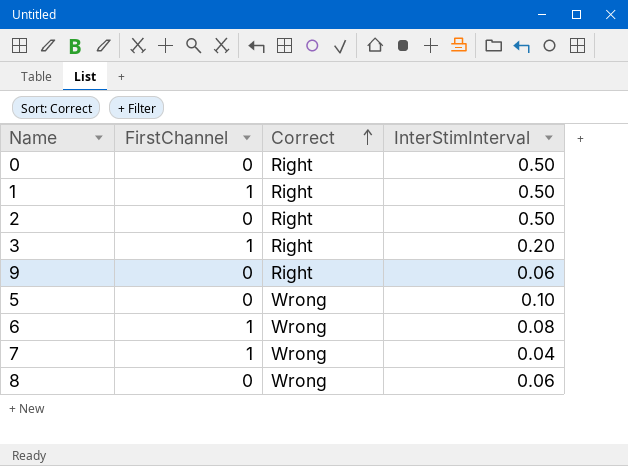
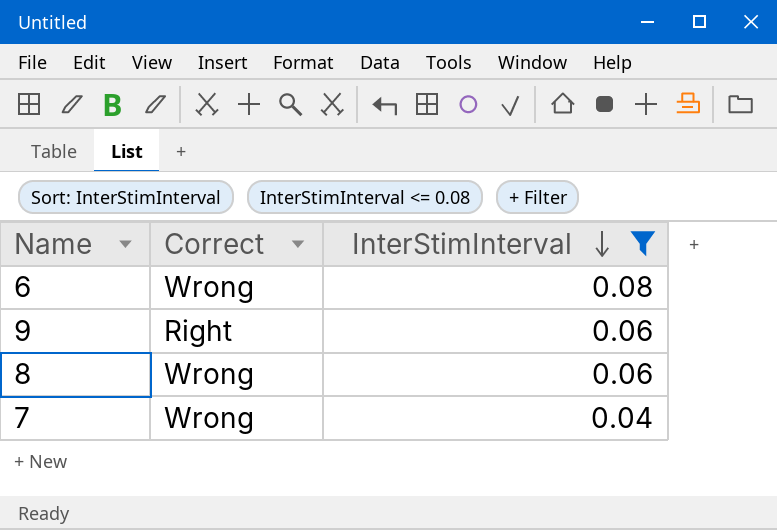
filter: none -> InterStimInterval <= 0.08
row order: Correct ascending -> InterStimInterval descending
column FirstChannel | position: 2 -> none

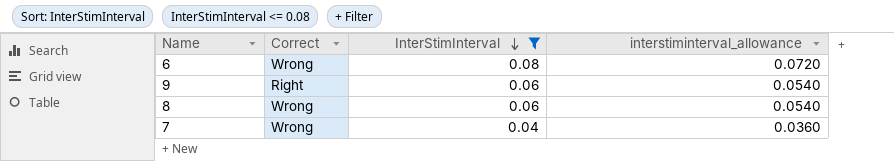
column interstiminterval_allowance | formula: none -> [InterStimInterval] * 0.9

